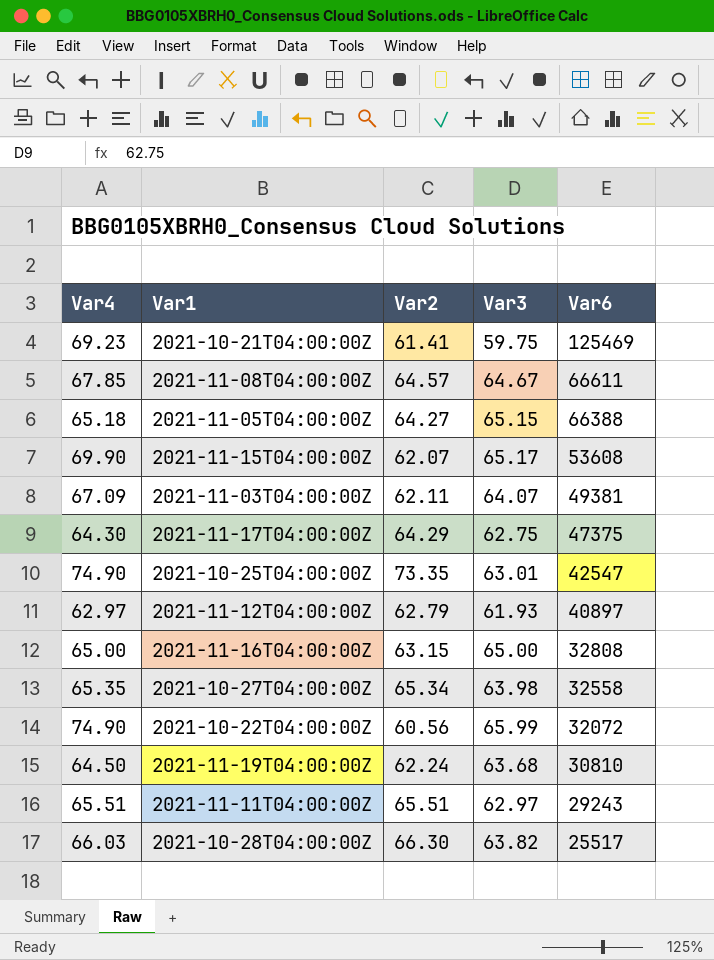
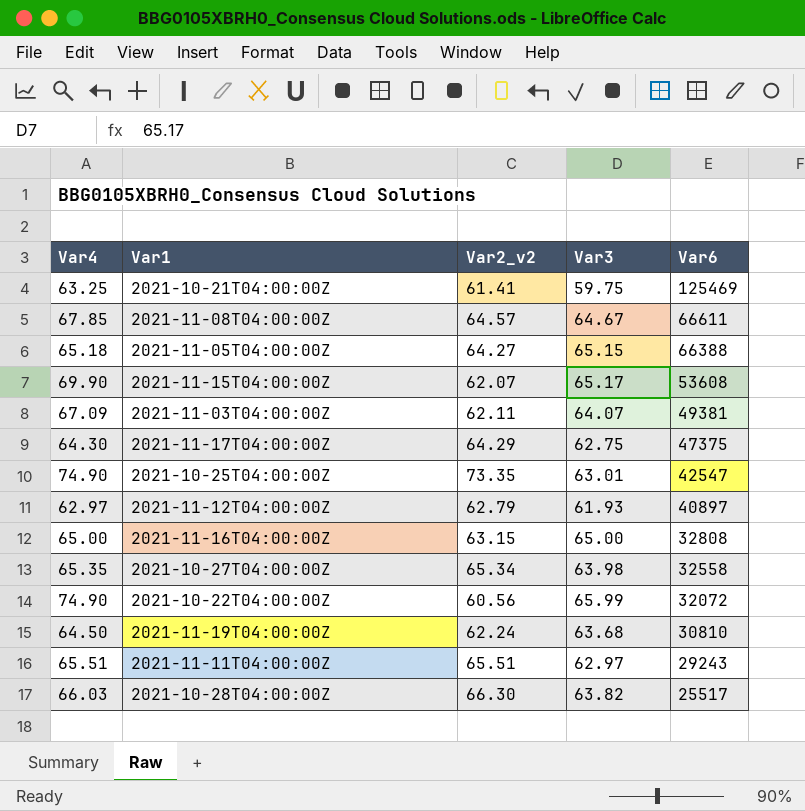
column name: Var2 -> Var2_v2
2021-10-21T04:00:00Z | Var4: 69.23 -> 63.25

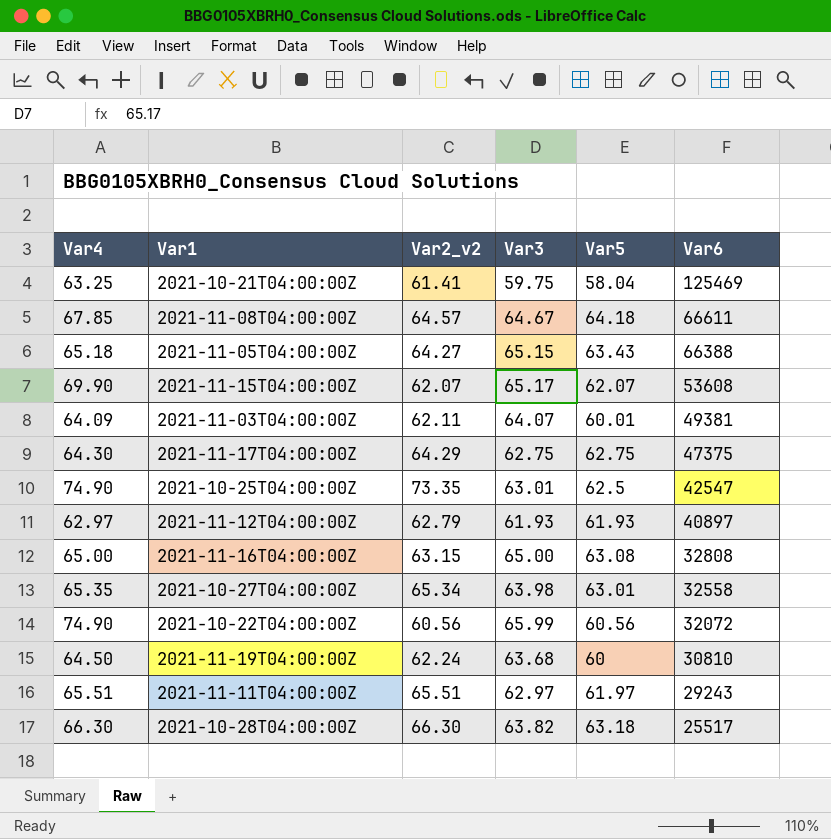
column Var5 | position: none -> 5
2021-11-03T04:00:00Z | Var4: 67.09 -> 64.09
2021-10-28T04:00:00Z | Var4: 66.03 -> 66.30

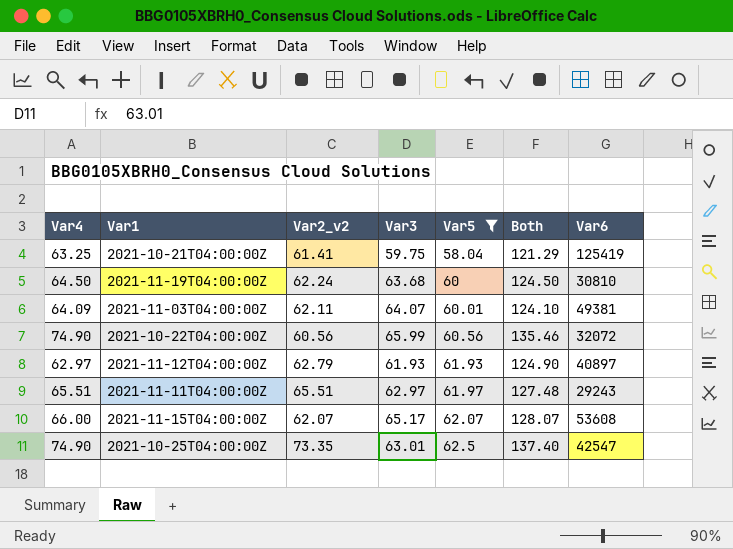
filter: none -> Var5 <= 62.5
row order: Var6 descending -> Var5 ascending
column Both | formula: none -> [Var4] + [Var5]
2021-10-21T04:00:00Z | Var6: 125469 -> 125419
2021-11-15T04:00:00Z | Var4: 69.90 -> 66.00

